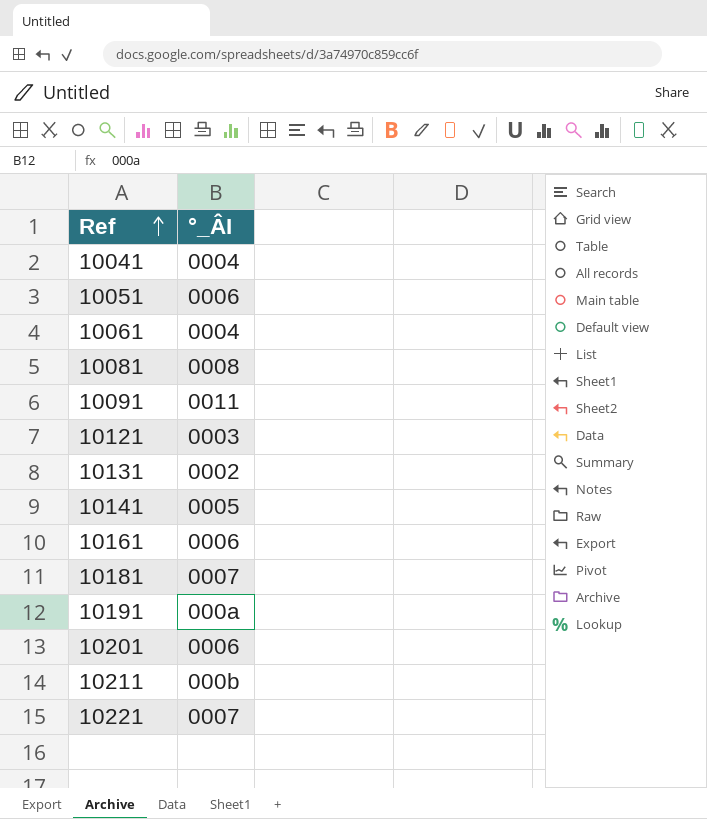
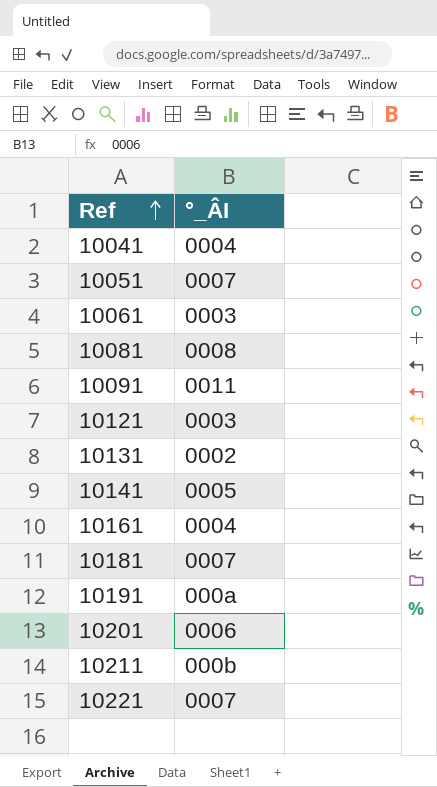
10051 | °_ÂI: 0006 -> 0007
10061 | °_ÂI: 0004 -> 0003
10161 | °_ÂI: 0006 -> 0004

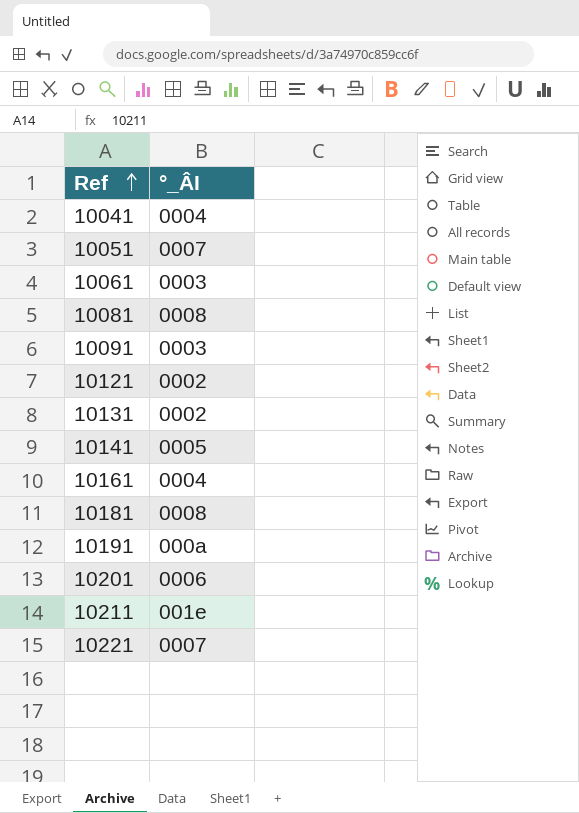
10091 | °_ÂI: 0011 -> 0003
10121 | °_ÂI: 0003 -> 0002
10181 | °_ÂI: 0007 -> 0008
10211 | °_ÂI: 000b -> 001e

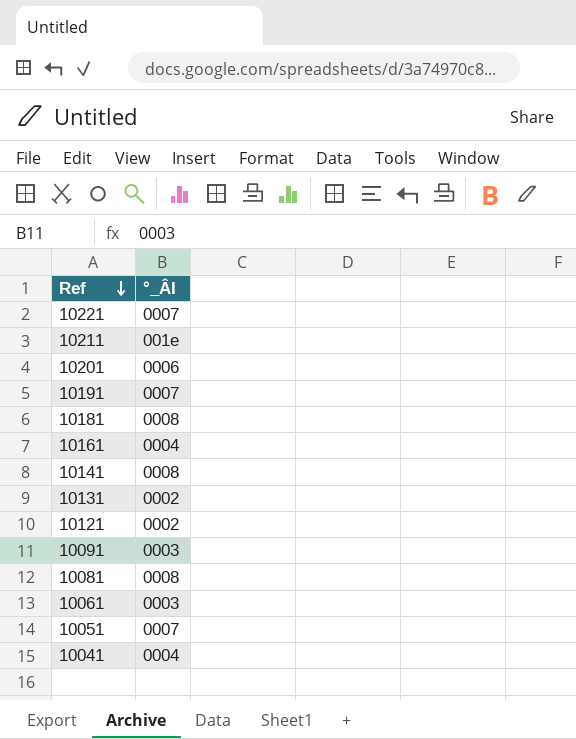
row order: Ref ascending -> Ref descending
10191 | °_ÂI: 000a -> 0007
10141 | °_ÂI: 0005 -> 0008

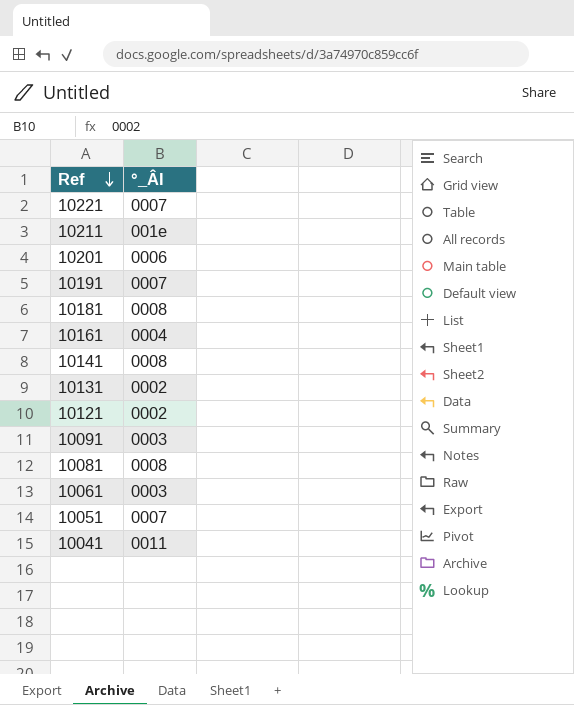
10041 | °_ÂI: 0004 -> 0011

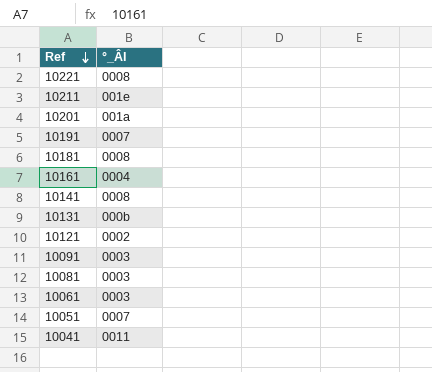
10221 | °_ÂI: 0007 -> 0008
10201 | °_ÂI: 0006 -> 001a
10131 | °_ÂI: 0002 -> 000b
10081 | °_ÂI: 0008 -> 0003

